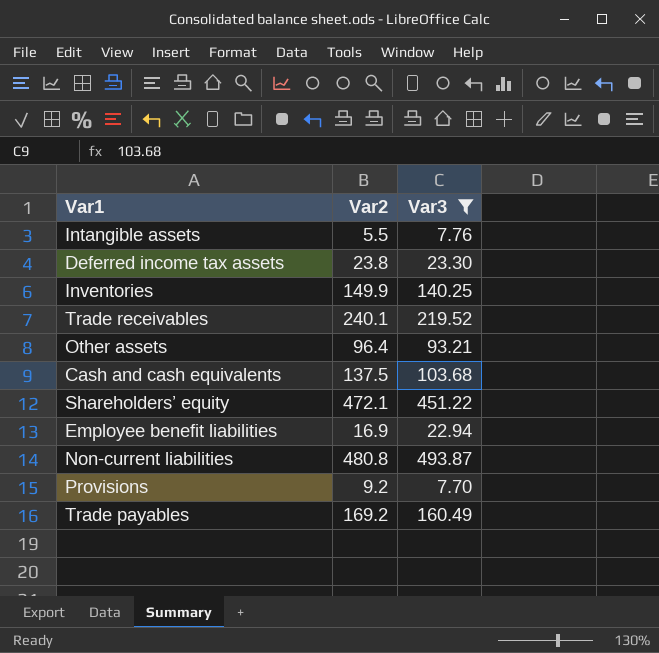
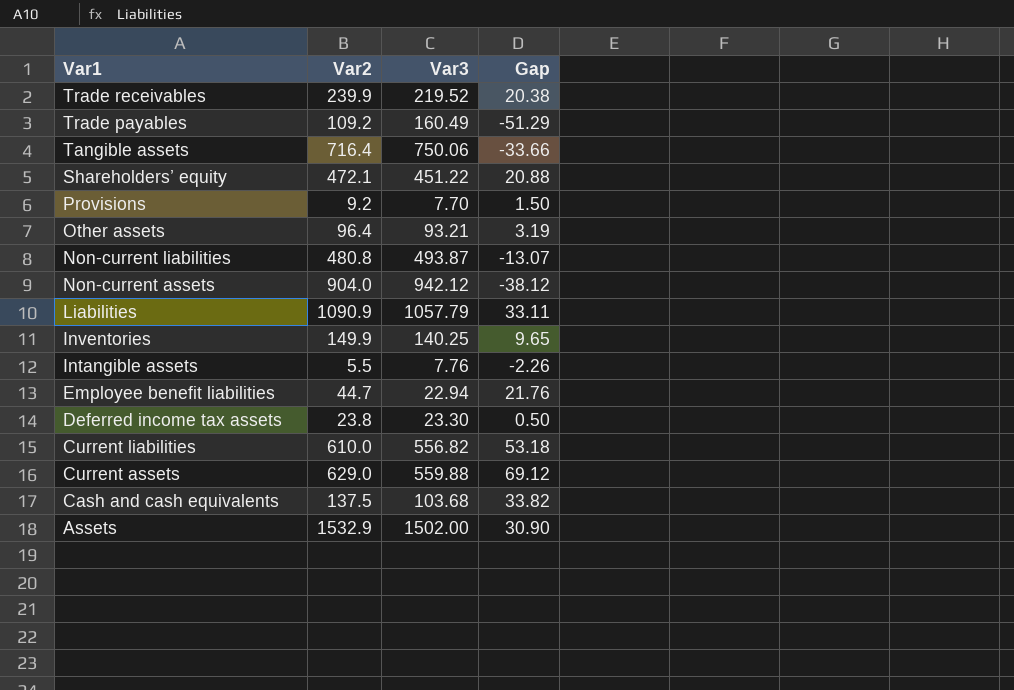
filter: Var3 <= 493.87 -> none
row order: none -> Var1 descending
column Gap | formula: none -> [Var2] - [Var3]
Trade receivables | Var2: 240.1 -> 239.9
Trade payables | Var2: 169.2 -> 109.2
Employee benefit liabilities | Var2: 16.9 -> 44.7

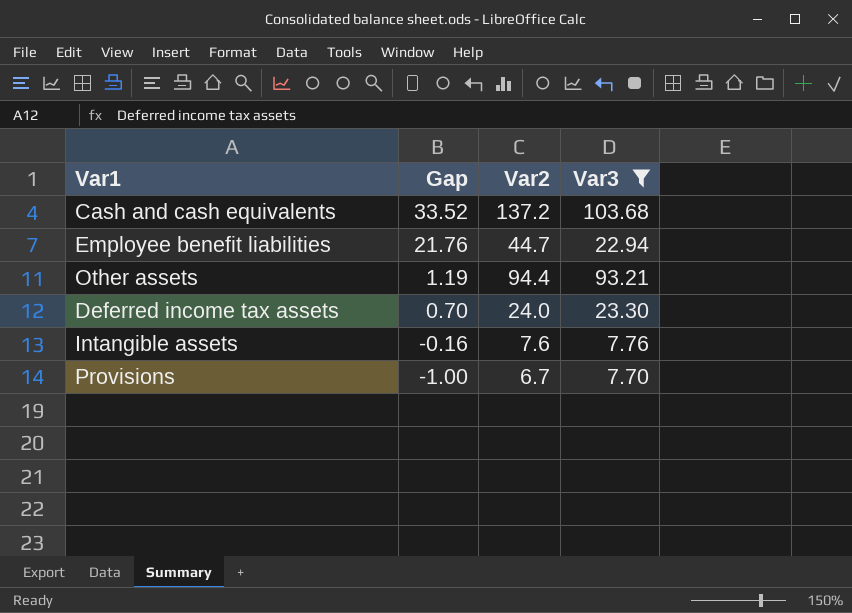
filter: none -> Var3 <= 103.68
row order: Var1 descending -> Gap descending
column Gap | position: 4 -> 2
Cash and cash equivalents | Gap: 33.82 -> 33.52
Cash and cash equivalents | Var2: 137.5 -> 137.2
Other assets | Gap: 3.19 -> 1.19
Other assets | Var2: 96.4 -> 94.4
Deferred income tax assets | Gap: 0.50 -> 0.70
Deferred income tax assets | Var2: 23.8 -> 24.0
Intangible assets | Gap: -2.26 -> -0.16
Intangible assets | Var2: 5.5 -> 7.6
Provisions | Gap: 1.50 -> -1.00
Provisions | Var2: 9.2 -> 6.7

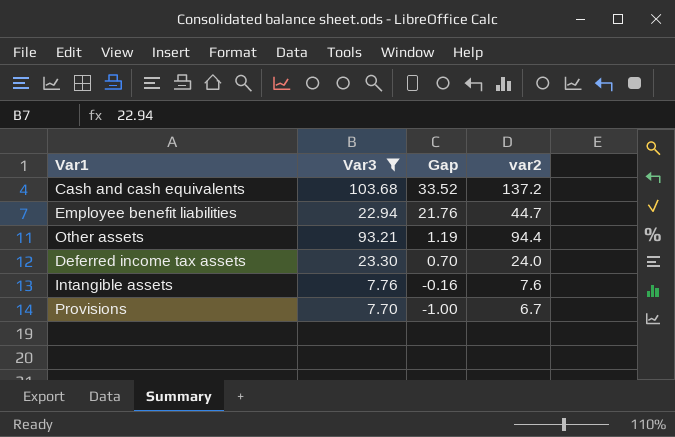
column Var3 | position: 4 -> 2
column name: Var2 -> var2

